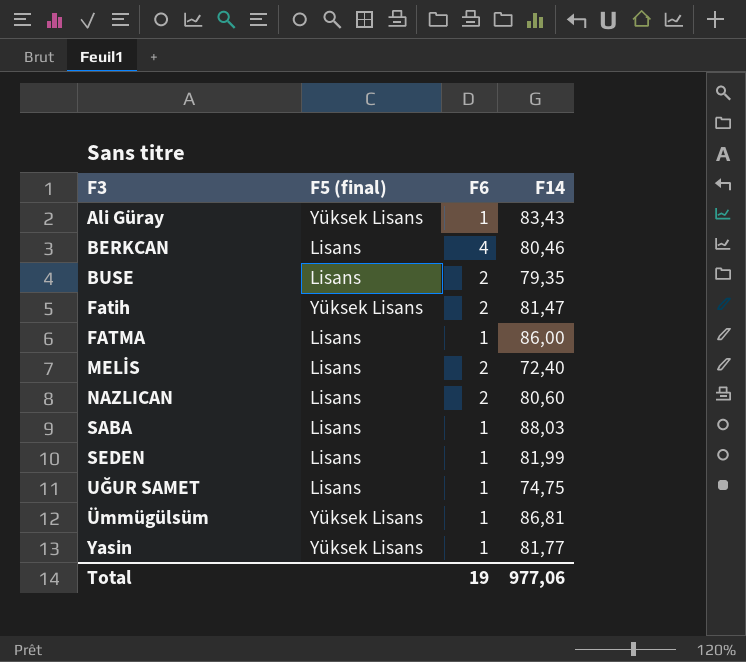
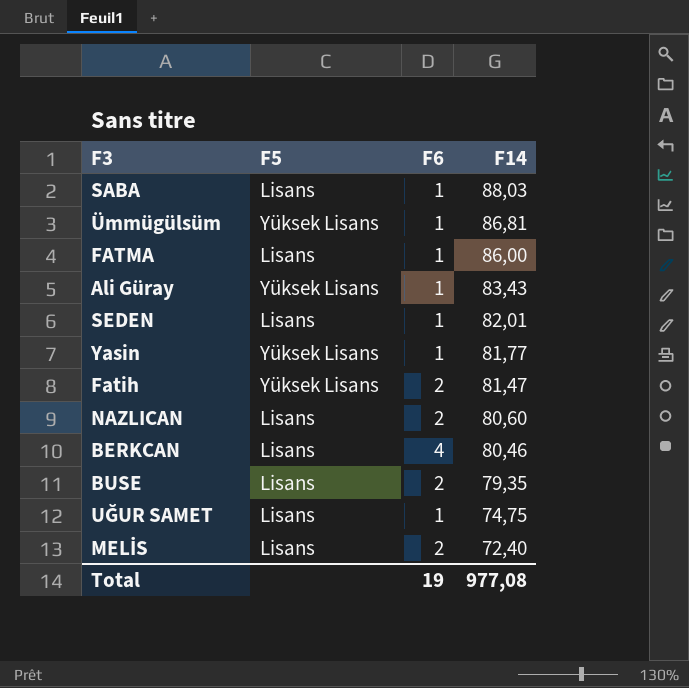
row order: F3 ascending -> F14 descending
column name: F5 (final) -> F5
SEDEN | F14: 81,99 -> 82,01
Total | F14: 977,06 -> 977,08

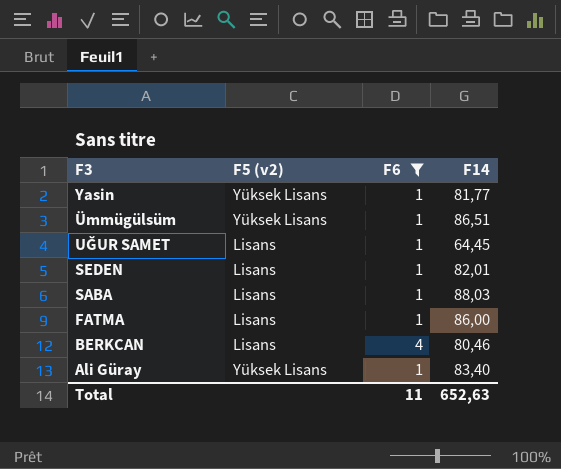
filter: none -> F6 != 2
row order: F14 descending -> F3 descending
column name: F5 -> F5 (v2)
Ümmügülsüm | F14: 86,81 -> 86,51
UĞUR SAMET | F14: 74,75 -> 64,45
Ali Güray | F14: 83,43 -> 83,40
Total | F6: 19 -> 11
Total | F14: 977,08 -> 652,63

